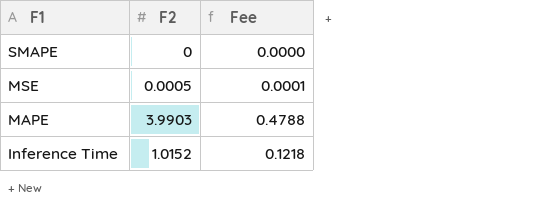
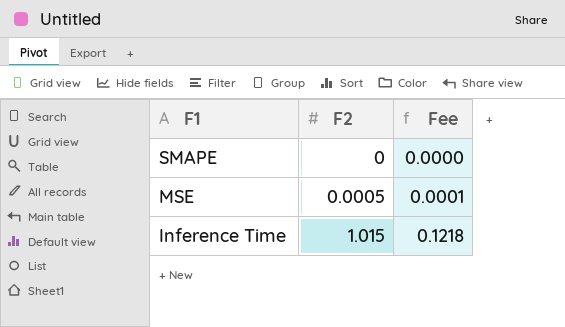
row MAPE: 3.9903 | 0.4788 -> none
Inference Time | F2: 1.0152 -> 1.015

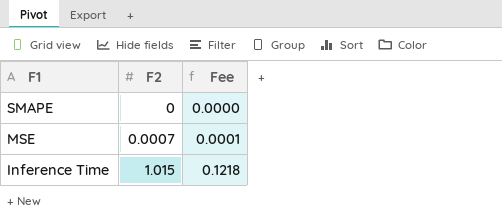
MSE | F2: 0.0005 -> 0.0007

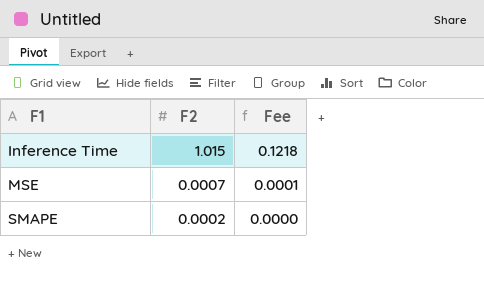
row order: F1 descending -> F1 ascending
SMAPE | F2: 0 -> 0.0002

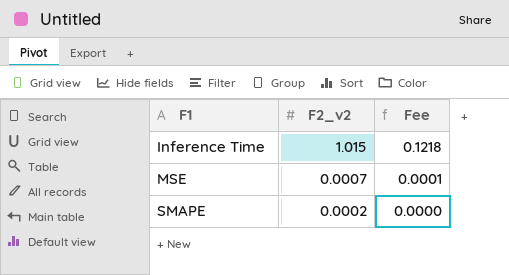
column name: F2 -> F2_v2

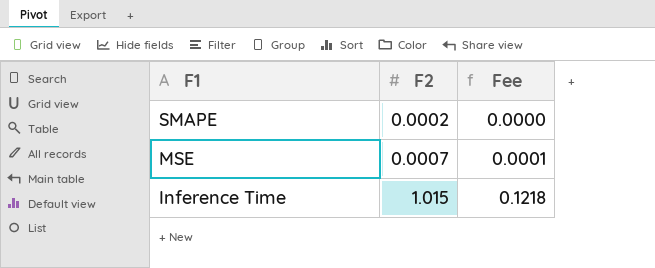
row order: F1 ascending -> F1 descending
column name: F2_v2 -> F2

